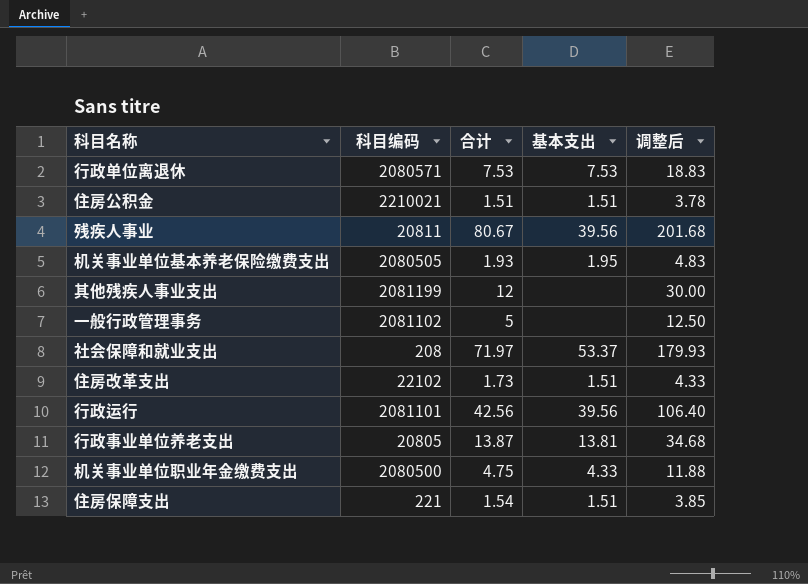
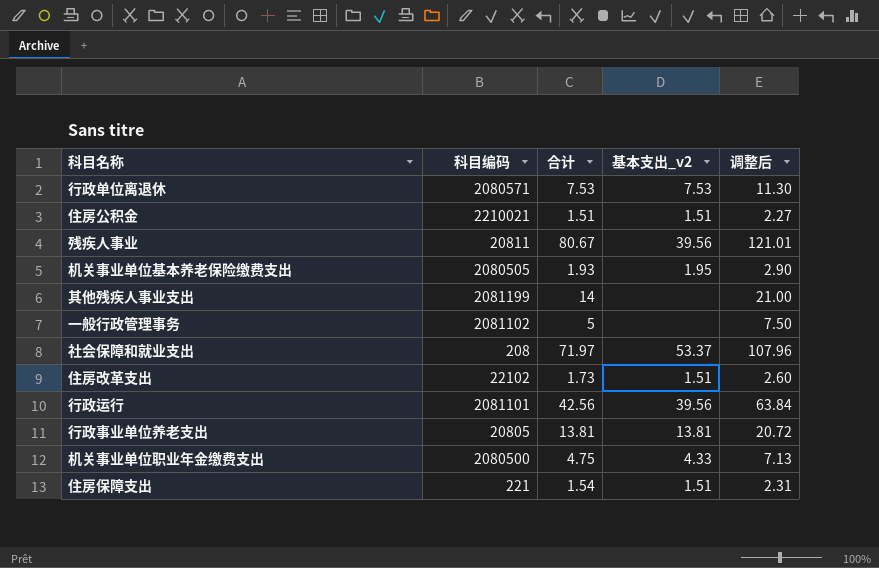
column name: 基本支出 -> 基本支出_v2
column 调整后 | formula: [合计] * 2.5 -> [合计] * 1.5
其他残疾人事业支出 | 合计: 12 -> 14
行政事业单位养老支出 | 合计: 13.87 -> 13.81

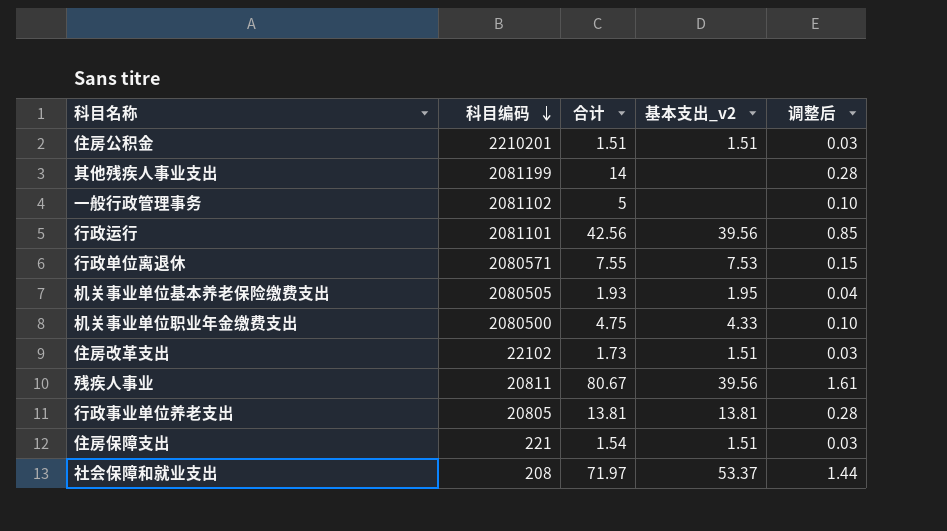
row order: none -> 科目编码 descending
column 调整后 | formula: [合计] * 1.5 -> [合计] * 0.02
住房公积金 | 科目编码: 2210021 -> 2210201
行政单位离退休 | 合计: 7.53 -> 7.55

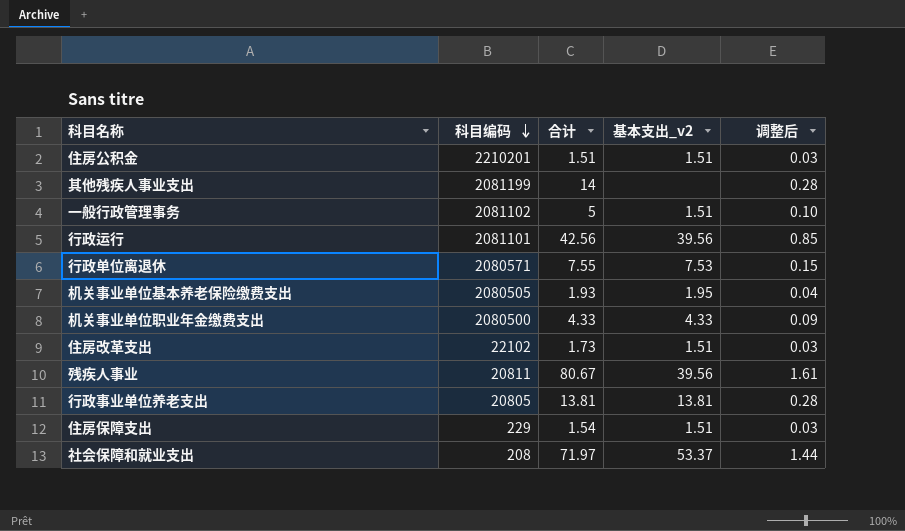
一般行政管理事务 | 基本支出_v2: none -> 1.51
机关事业单位职业年金缴费支出 | 合计: 4.75 -> 4.33
机关事业单位职业年金缴费支出 | 调整后: 0.10 -> 0.09
住房保障支出 | 科目编码: 221 -> 229

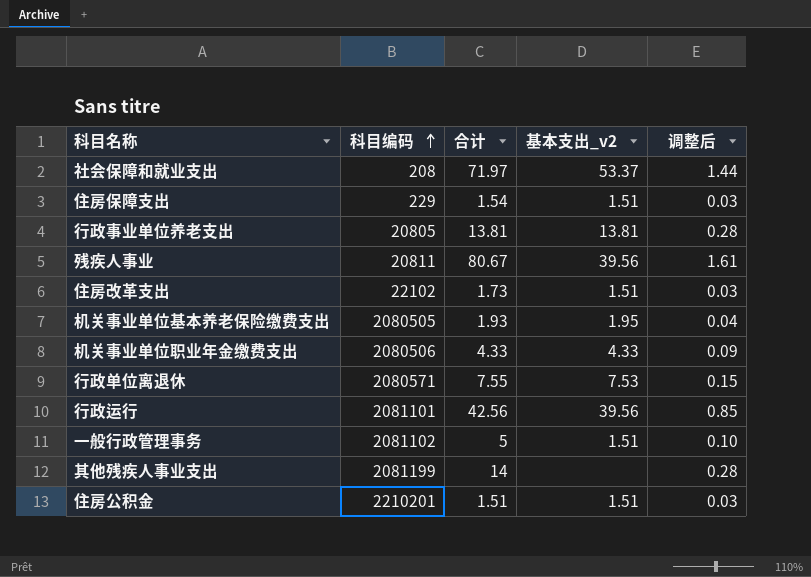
row order: 科目编码 descending -> 科目编码 ascending
机关事业单位职业年金缴费支出 | 科目编码: 2080500 -> 2080506

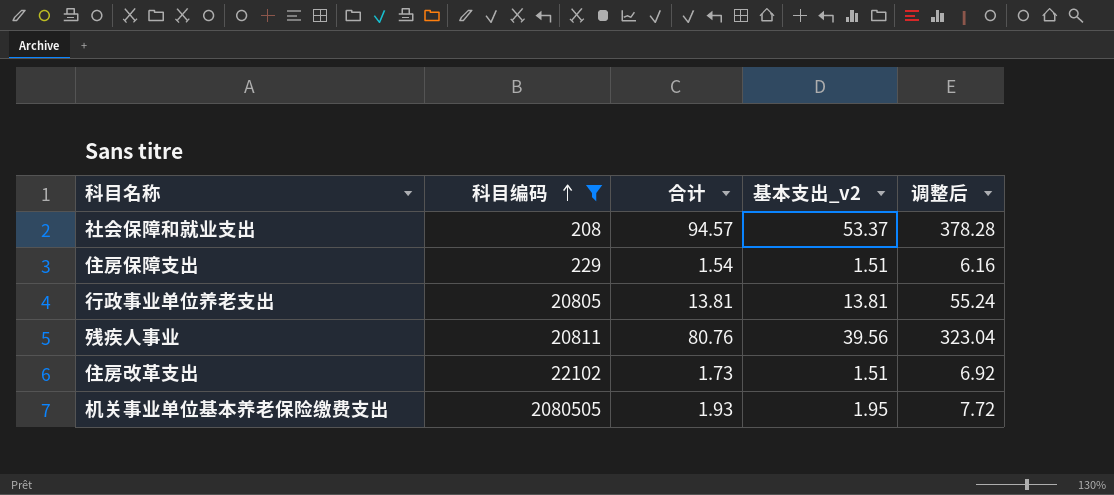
filter: none -> 科目编码 <= 2080505
column 调整后 | formula: [合计] * 0.02 -> [合计] * 4
社会保障和就业支出 | 合计: 71.97 -> 94.57
残疾人事业 | 合计: 80.67 -> 80.76

